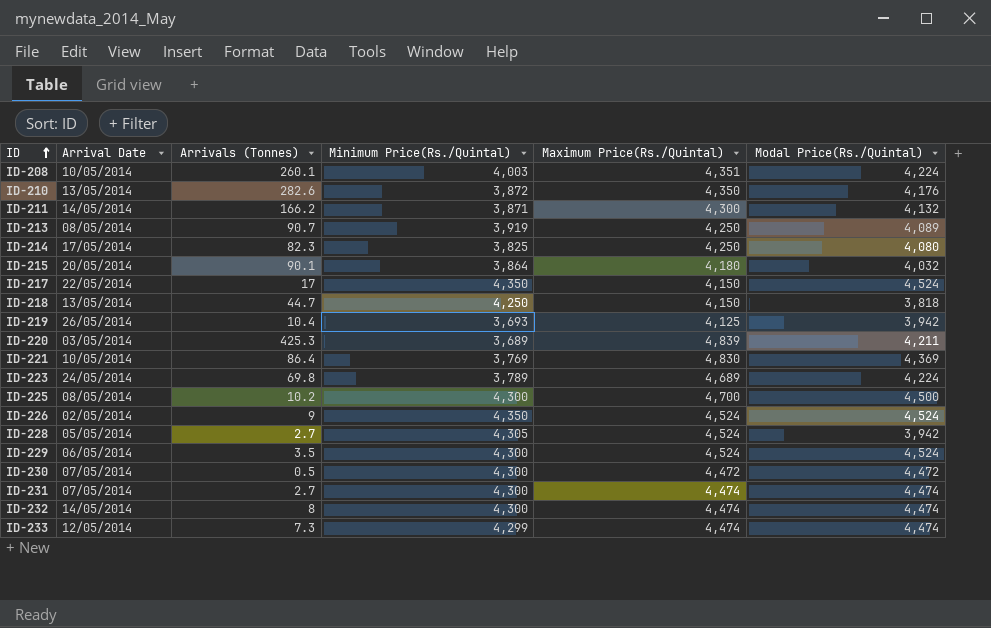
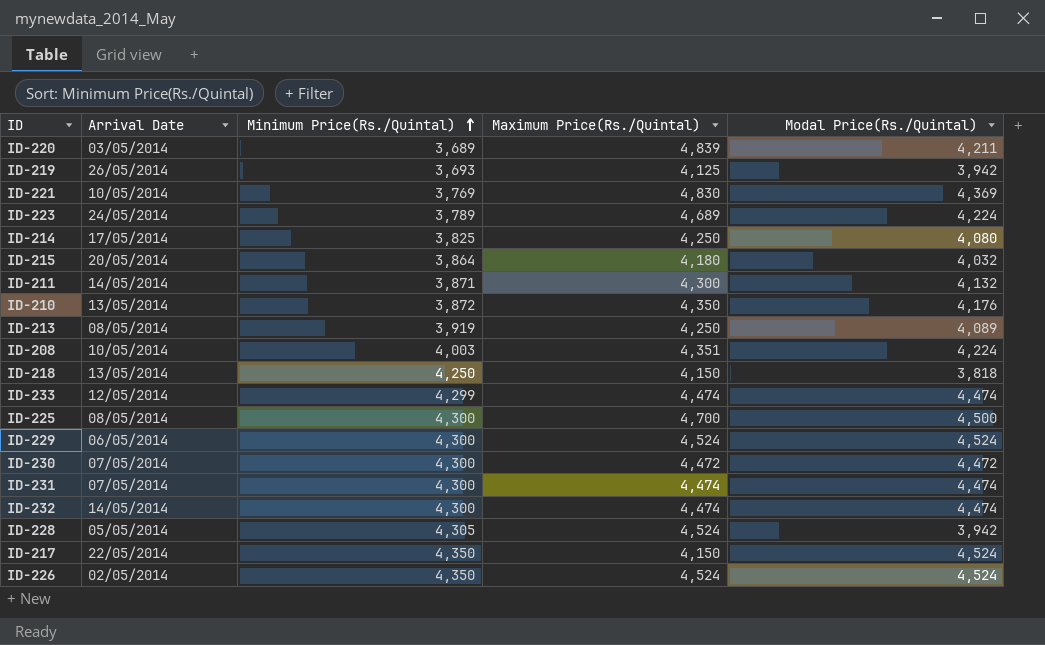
row order: ID ascending -> Minimum Price(Rs./Quintal) ascending
column Arrivals (Tonnes) | position: 3 -> none

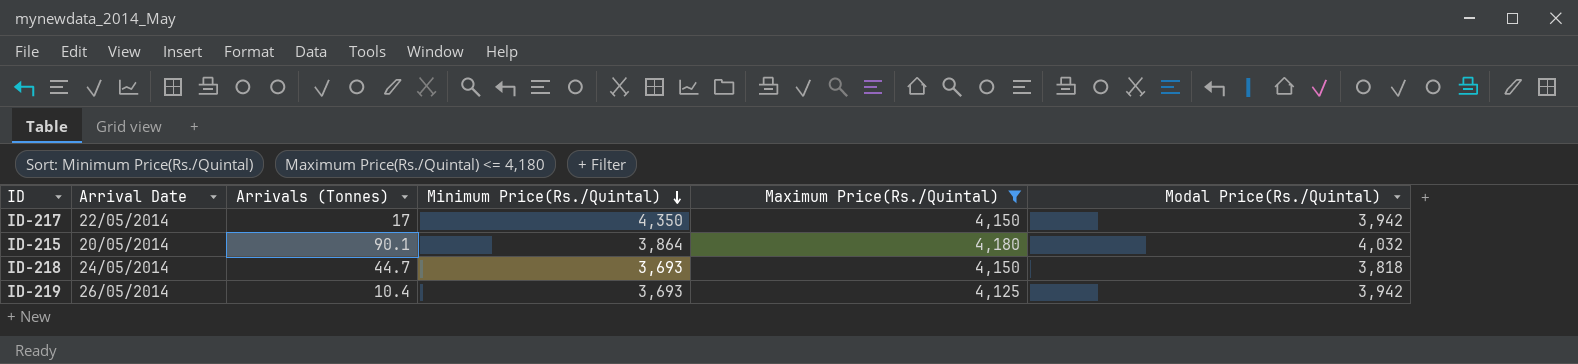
filter: none -> Maximum Price(Rs./Quintal) <= 4,180
row order: Minimum Price(Rs./Quintal) ascending -> Minimum Price(Rs./Quintal) descending
column Arrivals (Tonnes) | position: none -> 3
ID-217 | Modal Price(Rs./Quintal): 4,524 -> 3,942
ID-218 | Arrival Date: 13/05/2014 -> 24/05/2014
ID-218 | Minimum Price(Rs./Quintal): 4,250 -> 3,693

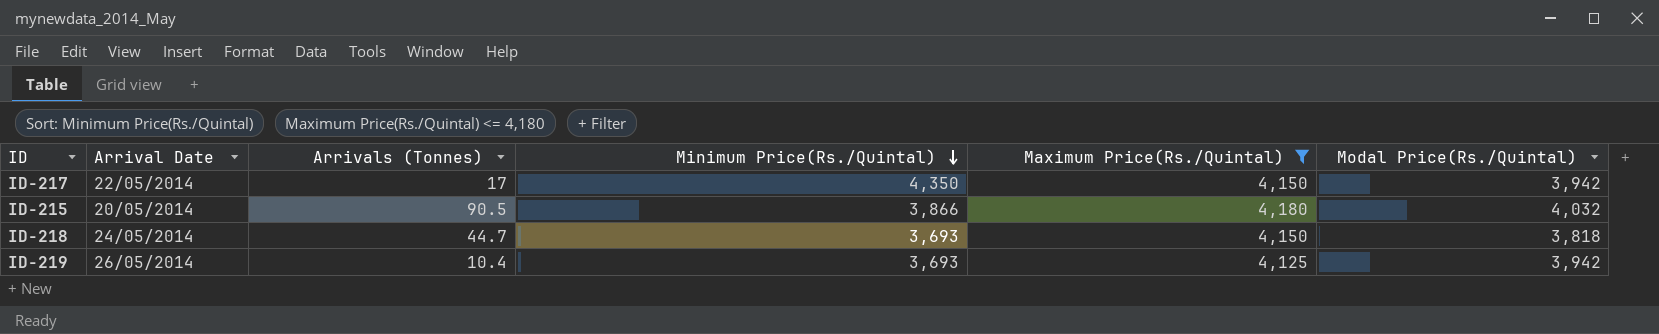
ID-215 | Arrivals (Tonnes): 90.1 -> 90.5
ID-215 | Minimum Price(Rs./Quintal): 3,864 -> 3,866

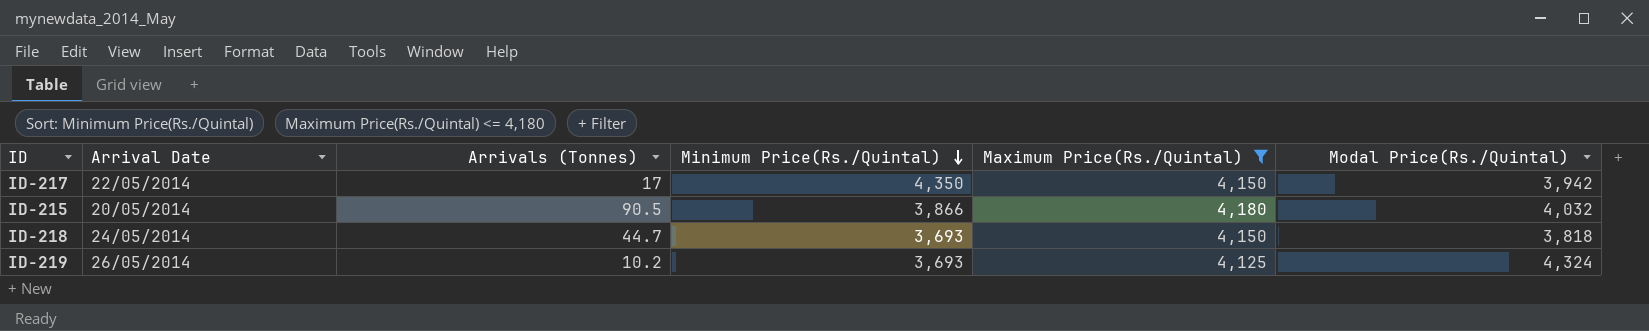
ID-219 | Arrivals (Tonnes): 10.4 -> 10.2
ID-219 | Modal Price(Rs./Quintal): 3,942 -> 4,324

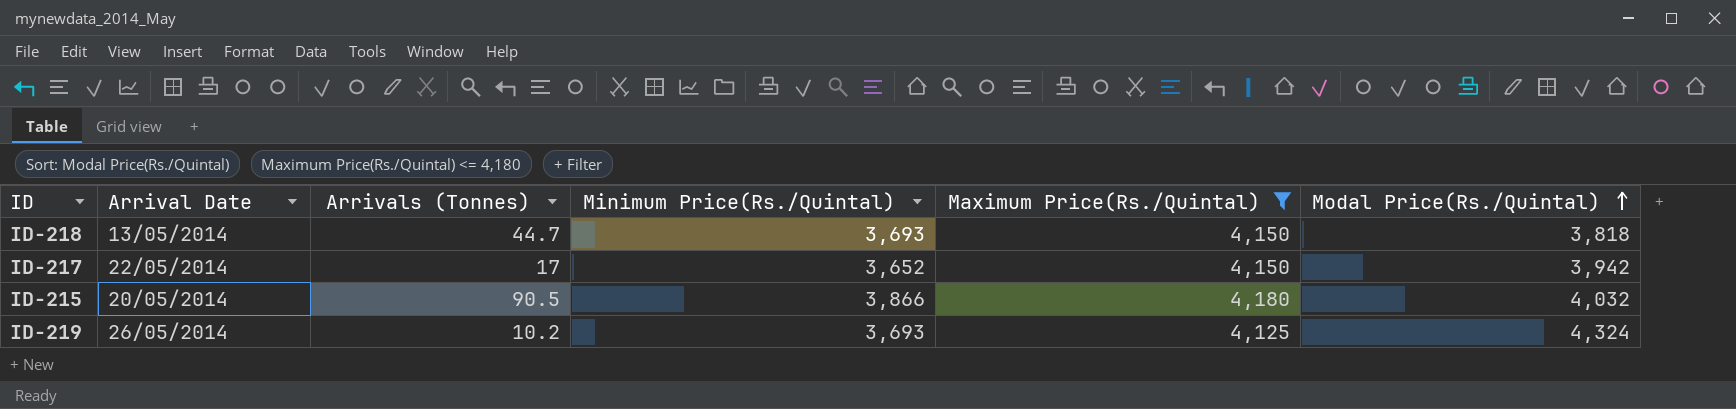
row order: Minimum Price(Rs./Quintal) descending -> Modal Price(Rs./Quintal) ascending
ID-218 | Arrival Date: 24/05/2014 -> 13/05/2014
ID-217 | Minimum Price(Rs./Quintal): 4,350 -> 3,652

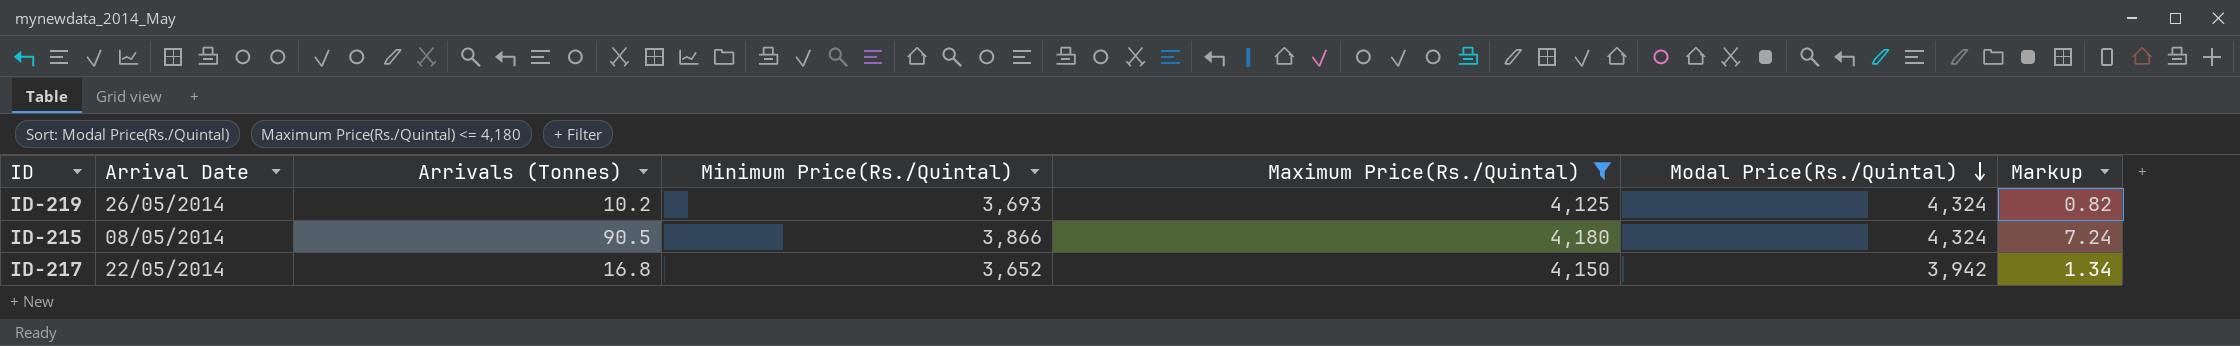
row order: Modal Price(Rs./Quintal) ascending -> Modal Price(Rs./Quintal) descending
column Markup | formula: none -> [Arrivals (Tonnes)] * 0.08
row ID-218: 13/05/2014 | 44.7 | 3,693 | 4,150 | 3,818 -> none
ID-215 | Arrival Date: 20/05/2014 -> 08/05/2014
ID-215 | Modal Price(Rs./Quintal): 4,032 -> 4,324
ID-217 | Arrivals (Tonnes): 17 -> 16.8

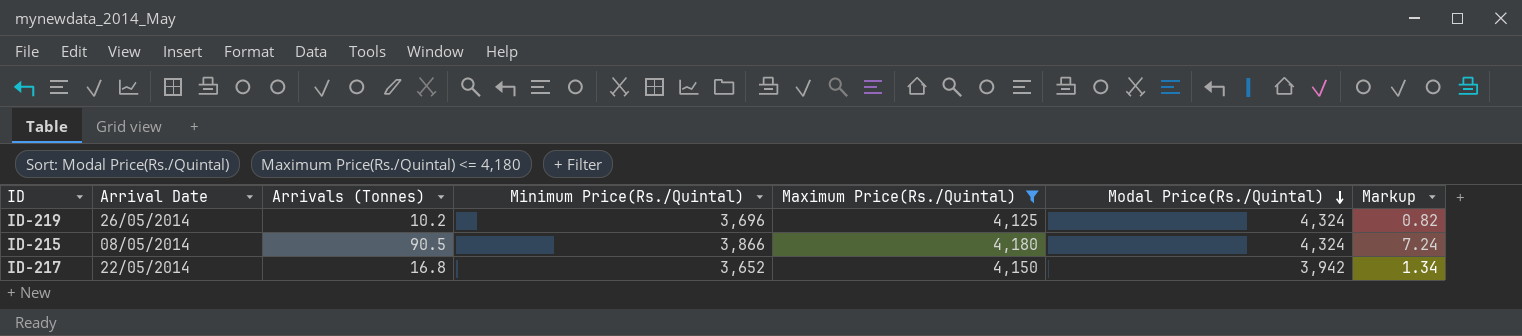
ID-219 | Minimum Price(Rs./Quintal): 3,693 -> 3,696

